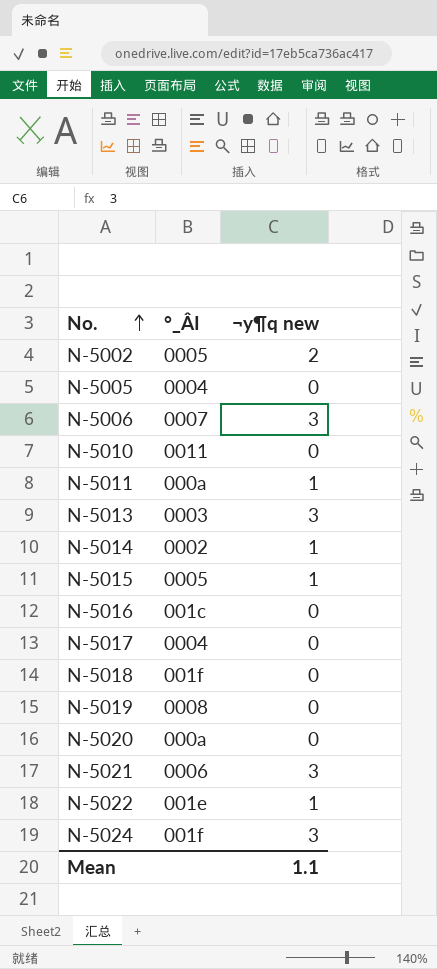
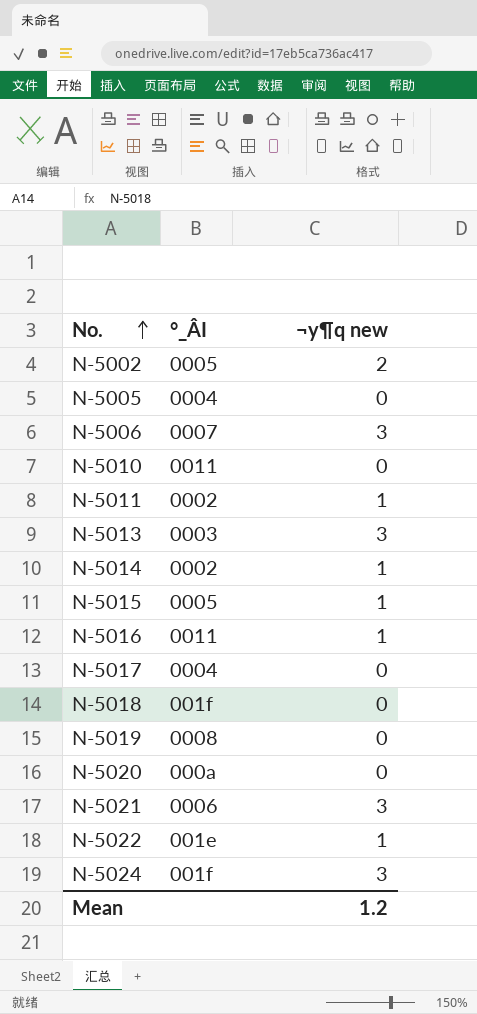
N-5011 | °_ÂI: 000a -> 0002
N-5016 | °_ÂI: 001c -> 0011
N-5016 | ¬y¶q new: 0 -> 1
Mean | ¬y¶q new: 1.1 -> 1.2

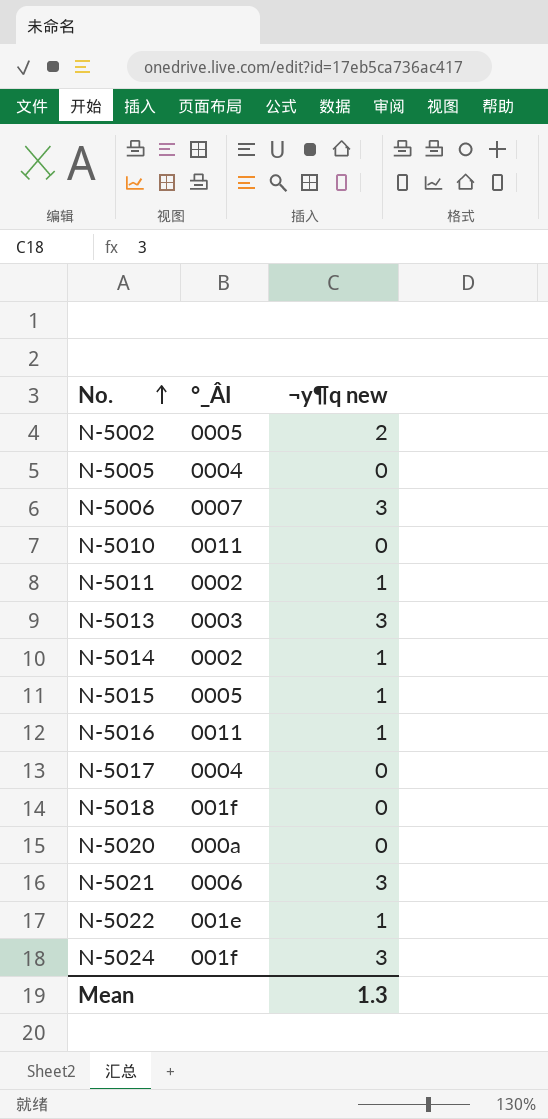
row N-5019: 0008 | 0 -> none
Mean | ¬y¶q new: 1.2 -> 1.3

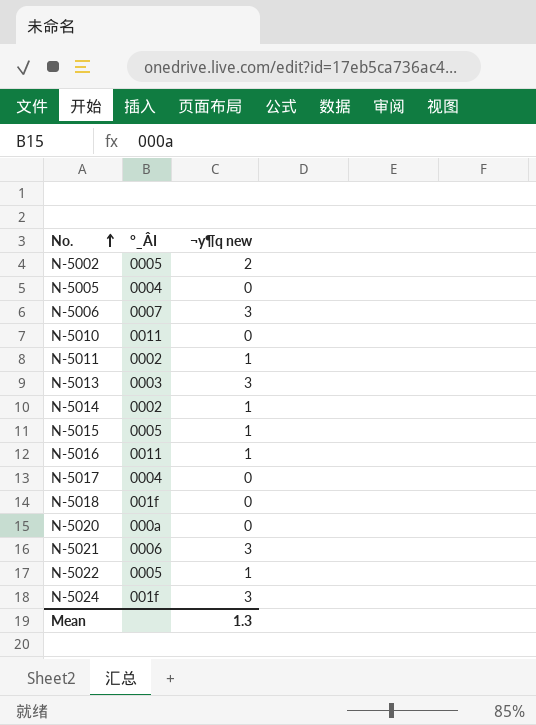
N-5022 | °_ÂI: 001e -> 0005

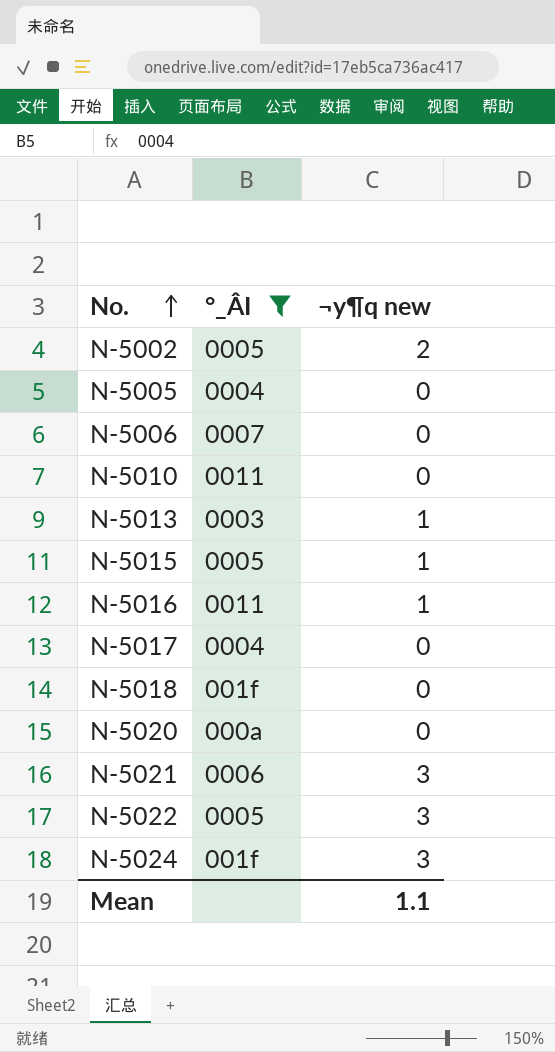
filter: none -> °_ÂI != 0002
N-5006 | ¬y¶q new: 3 -> 0
N-5013 | ¬y¶q new: 3 -> 1
N-5022 | ¬y¶q new: 1 -> 3
Mean | ¬y¶q new: 1.3 -> 1.1

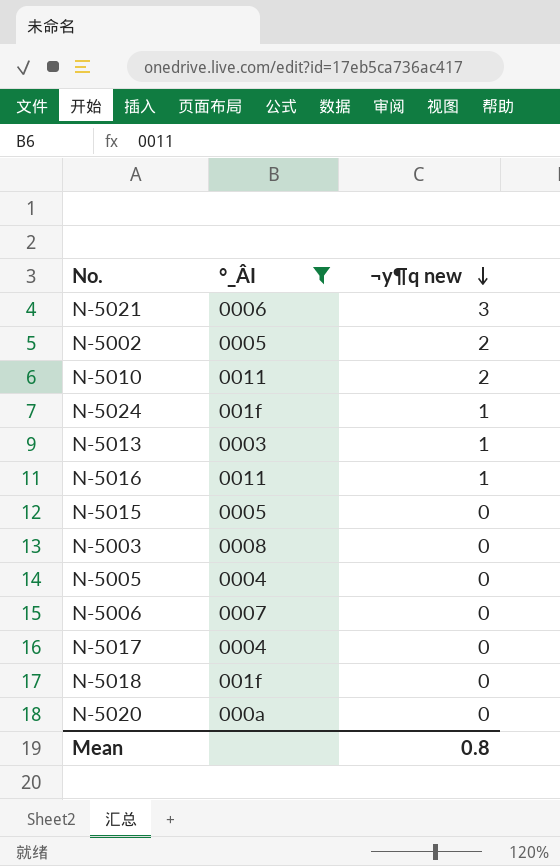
row order: No. ascending -> ¬y¶q new descending
row N-5022: 0005 | 3 -> none
N-5010 | ¬y¶q new: 0 -> 2
N-5024 | ¬y¶q new: 3 -> 1
N-5015 | ¬y¶q new: 1 -> 0
row N-5003: none -> 0008 | 0
Mean | ¬y¶q new: 1.1 -> 0.8

